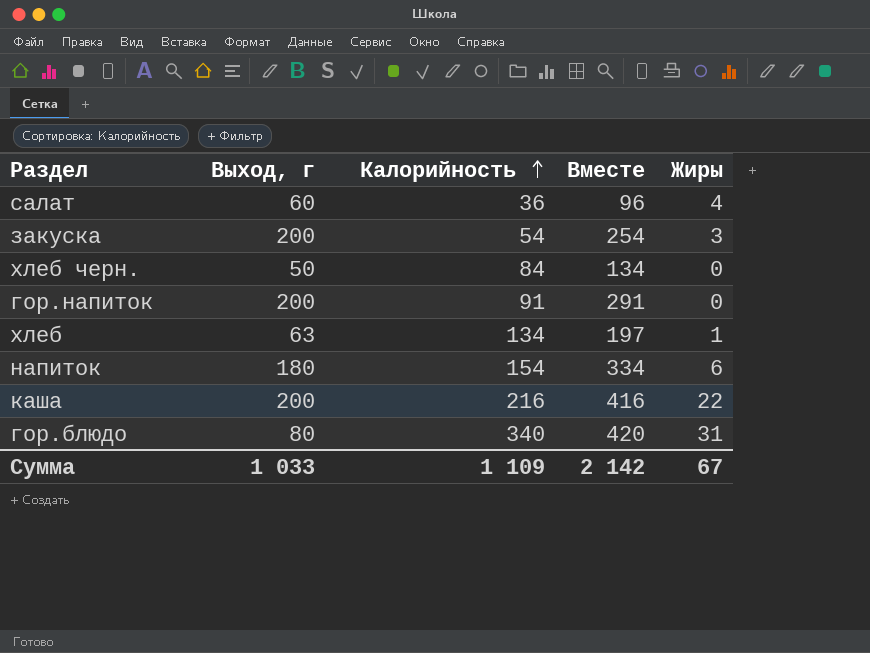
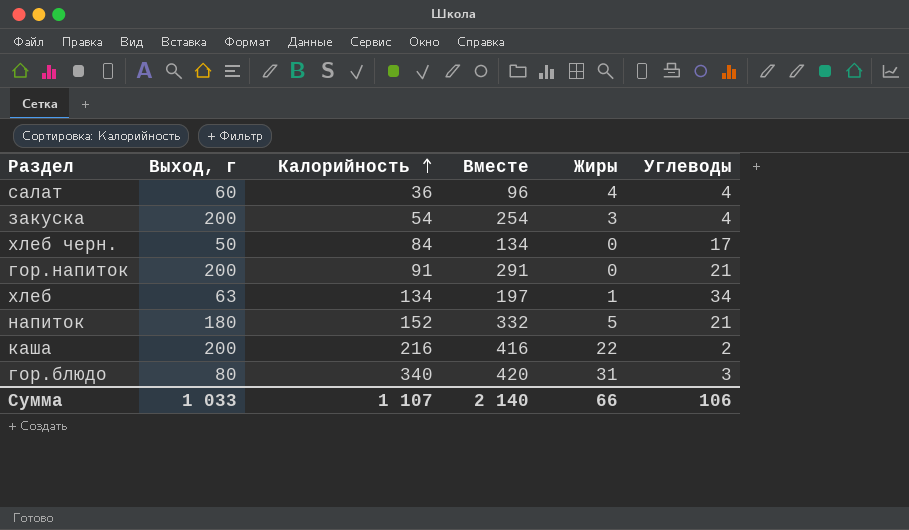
column Углеводы | position: none -> 6
напиток | Калорийность: 154 -> 152
напиток | Вместе: 334 -> 332
напиток | Жиры: 6 -> 5
Сумма | Калорийность: 1 109 -> 1 107
Сумма | Вместе: 2 142 -> 2 140
Сумма | Жиры: 67 -> 66

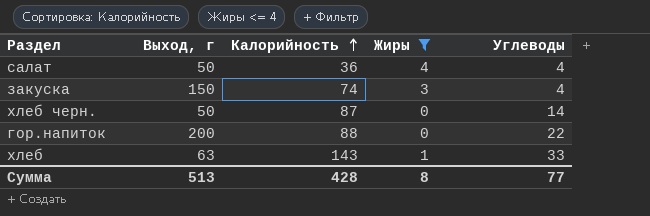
filter: none -> Жиры <= 4
column Вместе | formula: [Выход, г] + [Калорийность] -> none
салат | Выход, г: 60 -> 50
закуска | Выход, г: 200 -> 150
закуска | Калорийность: 54 -> 74
хлеб черн. | Калорийность: 84 -> 87
хлеб черн. | Углеводы: 17 -> 14
гор.напиток | Калорийность: 91 -> 88
гор.напиток | Углеводы: 21 -> 22
хлеб | Калорийность: 134 -> 143
хлеб | Углеводы: 34 -> 33
Сумма | Выход, г: 1 033 -> 513
Сумма | Калорийность: 1 107 -> 428
Сумма | Жиры: 66 -> 8
Сумма | Углеводы: 106 -> 77

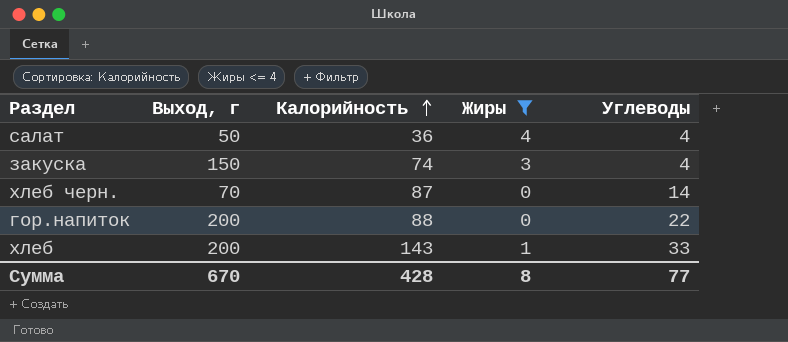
хлеб черн. | Выход, г: 50 -> 70
хлеб | Выход, г: 63 -> 200
Сумма | Выход, г: 513 -> 670

